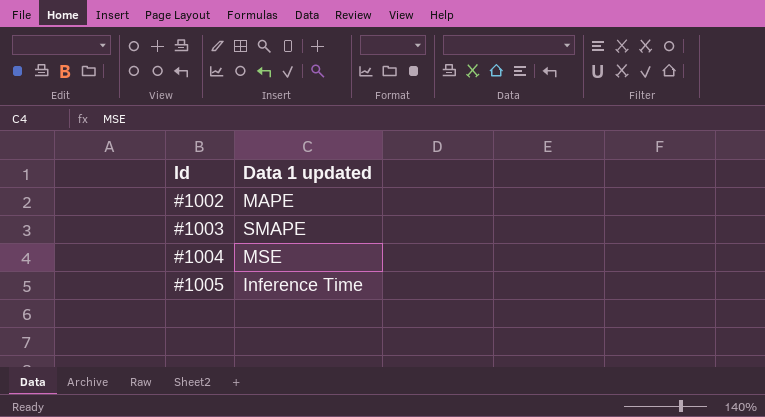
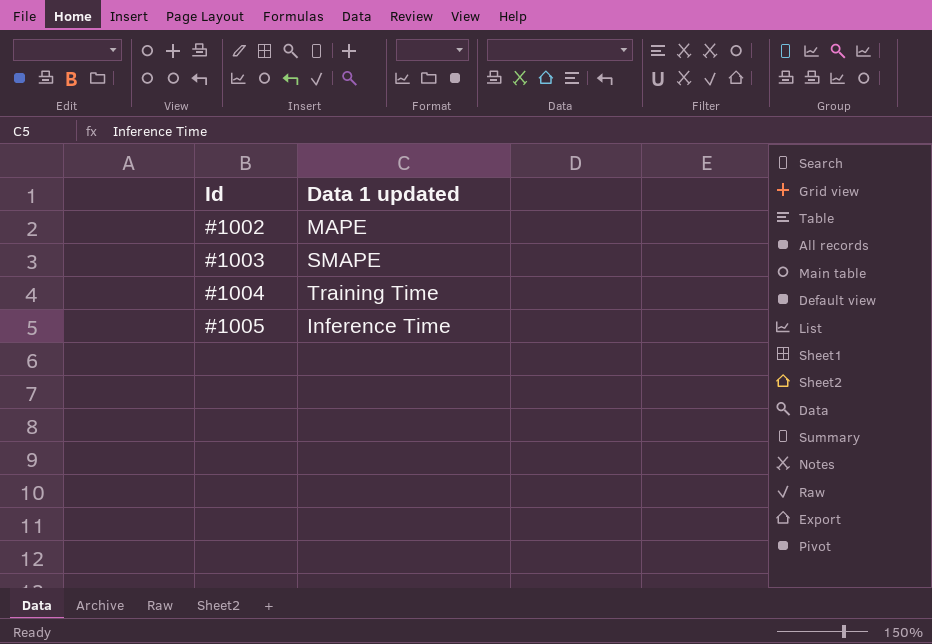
#1004 | Data 1 updated: MSE -> Training Time

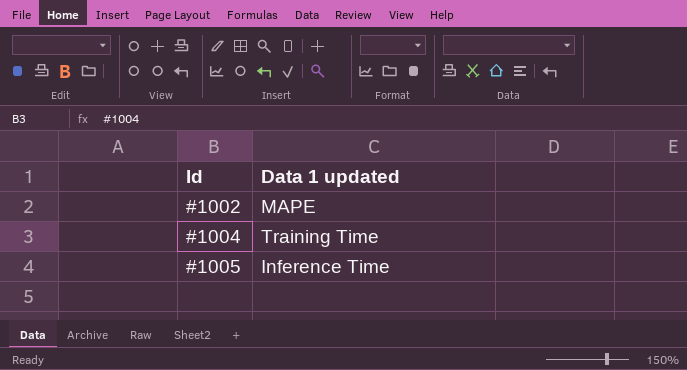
row #1003: SMAPE -> none

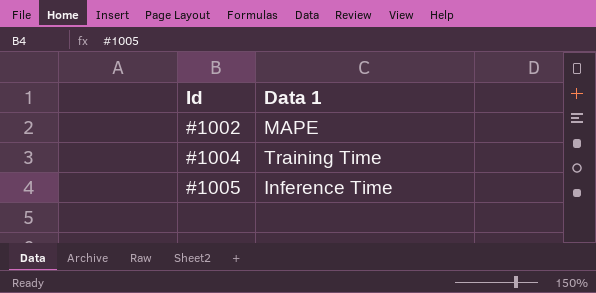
column name: Data 1 updated -> Data 1

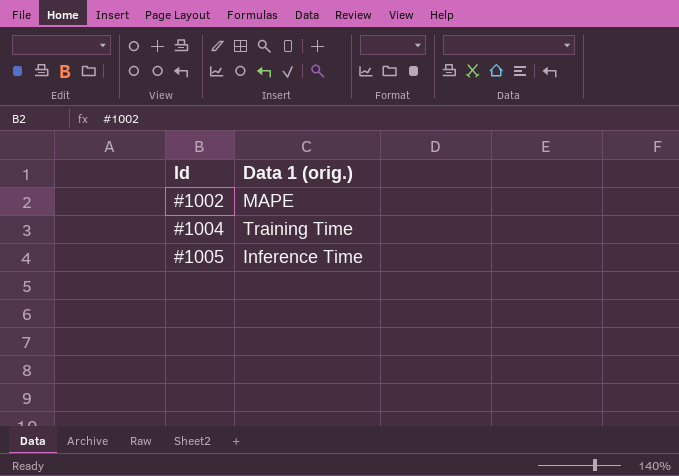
column name: Data 1 -> Data 1 (orig.)

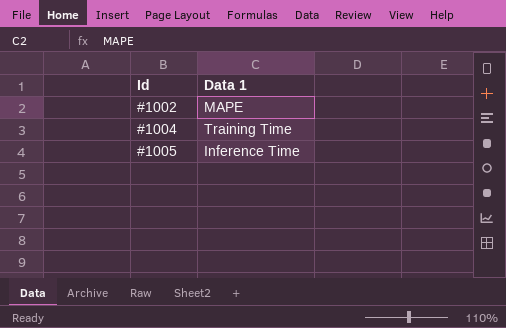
column name: Data 1 (orig.) -> Data 1

